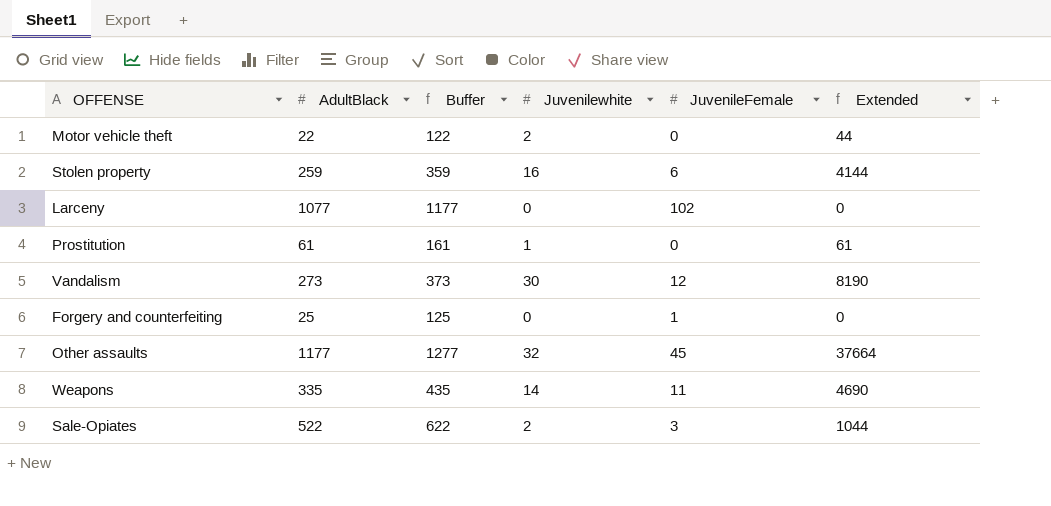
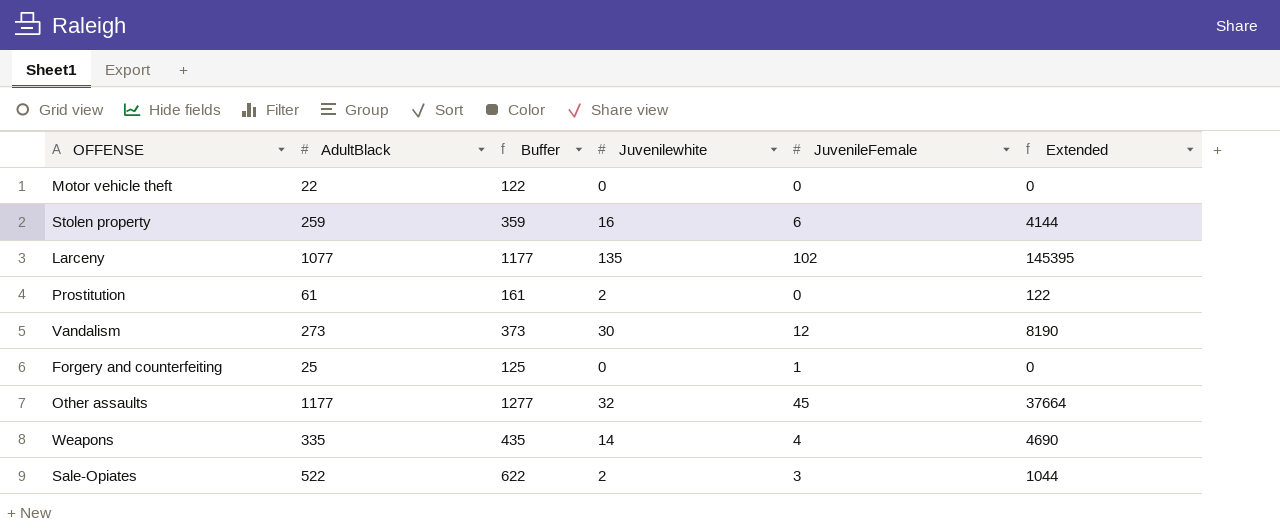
Motor vehicle theft | Juvenilewhite: 2 -> 0
Motor vehicle theft | Extended: 44 -> 0
Larceny | Juvenilewhite: 0 -> 135
Larceny | Extended: 0 -> 145395
Prostitution | Juvenilewhite: 1 -> 2
Prostitution | Extended: 61 -> 122
Weapons | JuvenileFemale: 11 -> 4

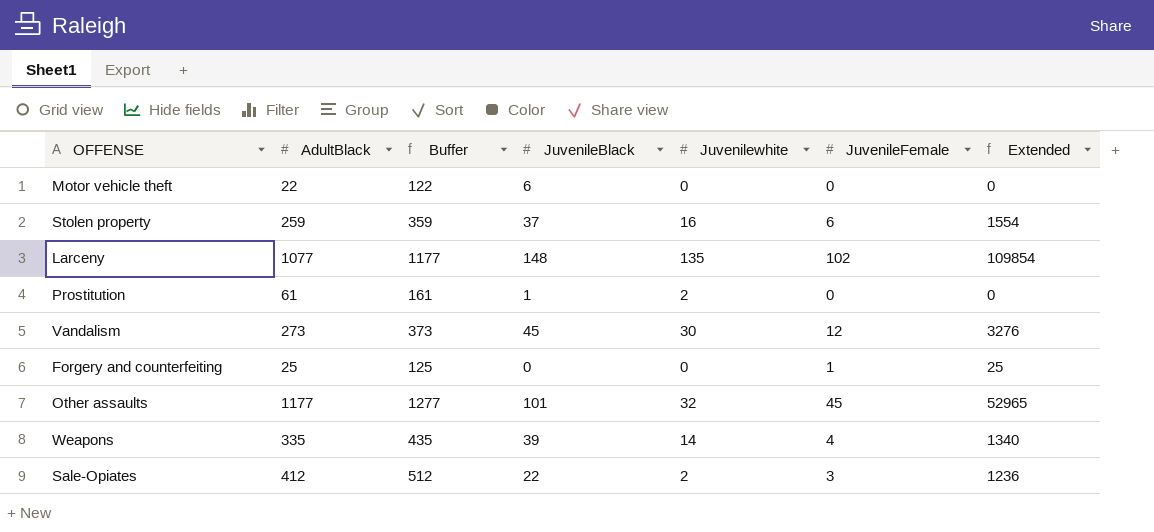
column JuvenileBlack | position: none -> 4
column Extended | formula: [AdultBlack] * [Juvenilewhite] -> [AdultBlack] * [JuvenileFemale]
Sale-Opiates | AdultBlack: 522 -> 412
Sale-Opiates | Buffer: 622 -> 512

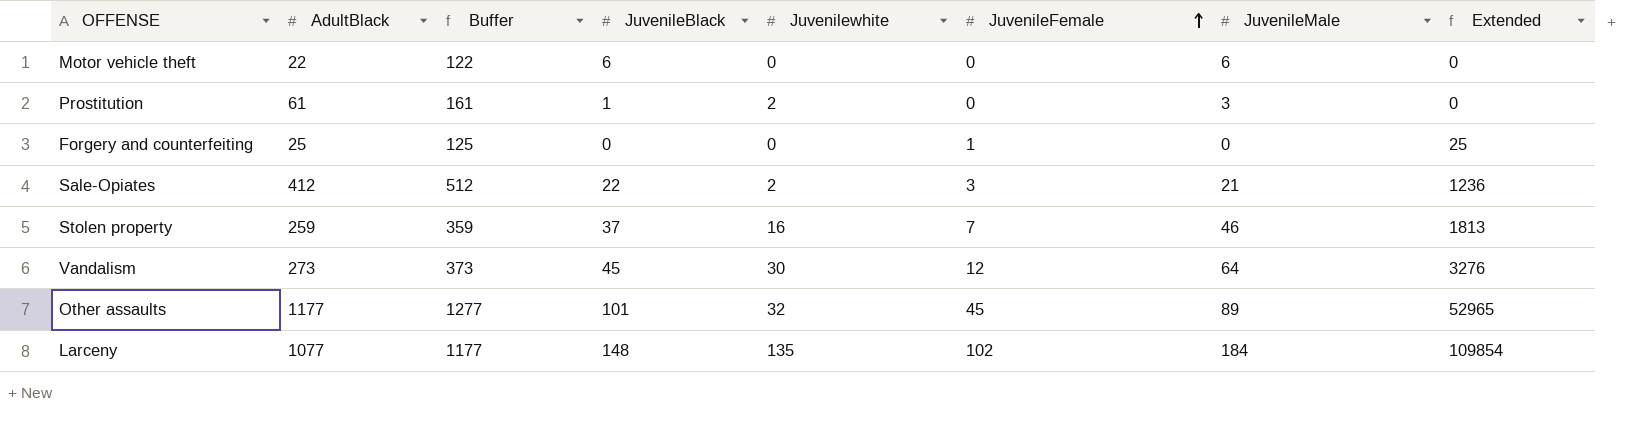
row order: none -> JuvenileFemale ascending
column JuvenileMale | position: none -> 7
row Weapons: 335 | 435 | 39 | 14 | 4 | 1340 -> none
Stolen property | JuvenileFemale: 6 -> 7
Stolen property | Extended: 1554 -> 1813

